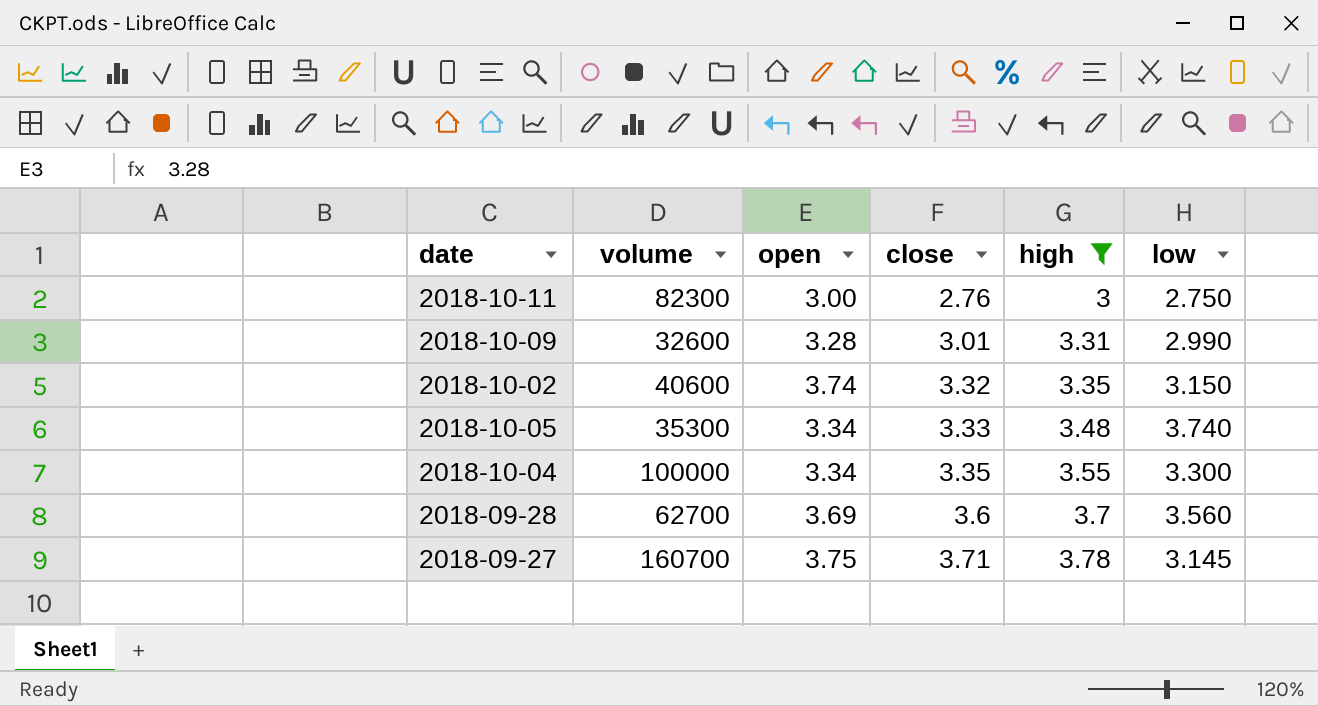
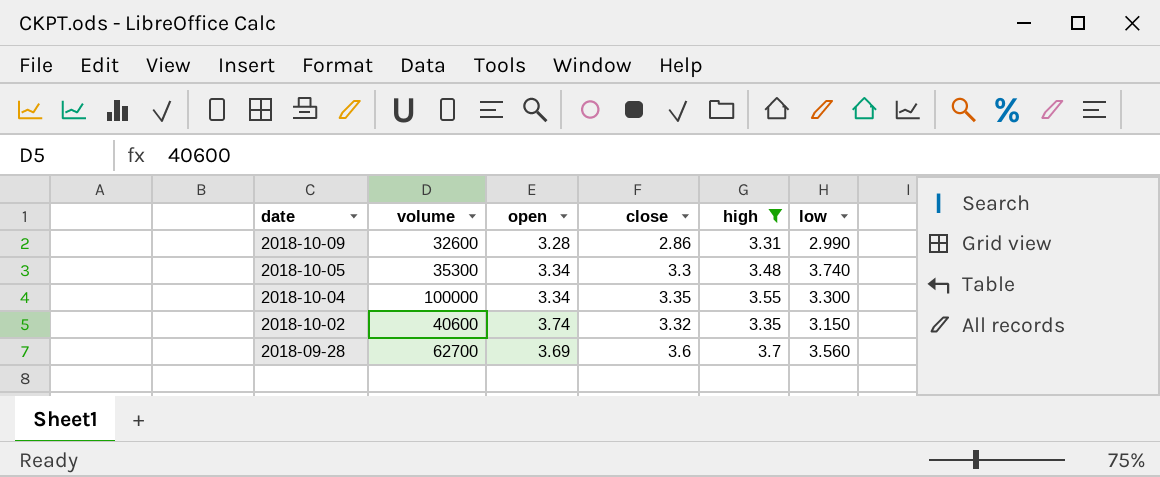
row order: close ascending -> date descending
row 2018-10-11: 82300 | 3.00 | 2.76 | 3 | 2.750 -> none
row 2018-09-27: 160700 | 3.75 | 3.71 | 3.78 | 3.145 -> none
2018-10-09 | close: 3.01 -> 2.86
2018-10-05 | close: 3.33 -> 3.3

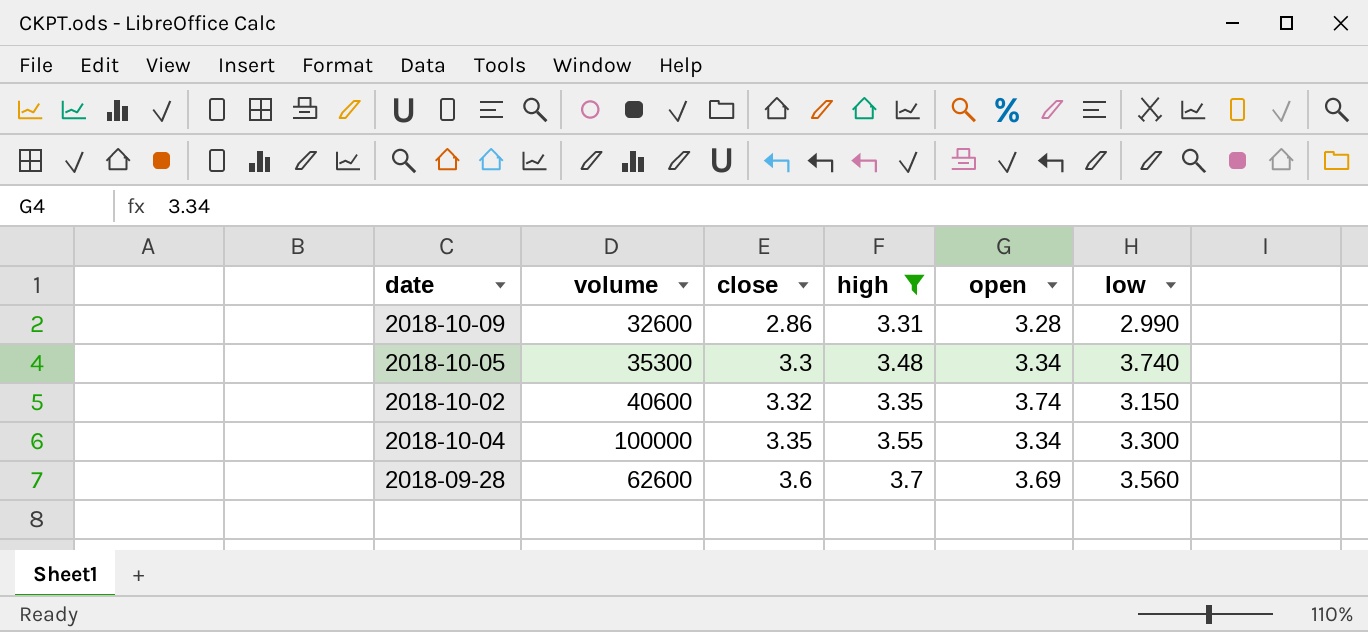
row order: date descending -> close ascending
column open | position: 3 -> 5
2018-09-28 | volume: 62700 -> 62600

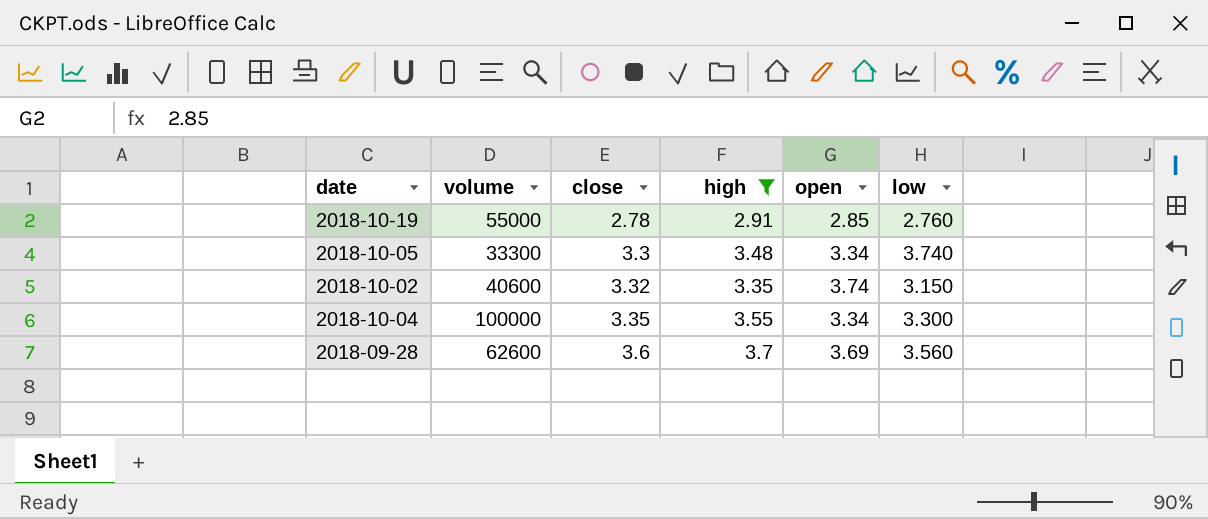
row 2018-10-09: 32600 | 2.86 | 3.31 | 3.28 | 2.990 -> none
row 2018-10-19: none -> 55000 | 2.78 | 2.91 | 2.85 | 2.760
2018-10-05 | volume: 35300 -> 33300

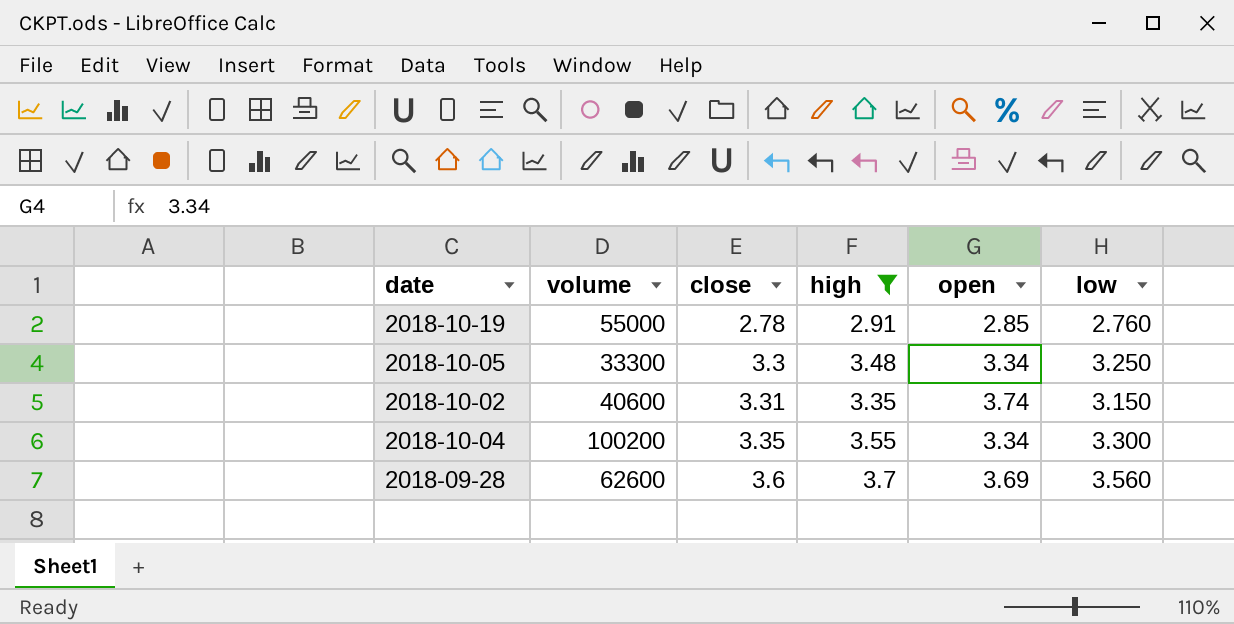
2018-10-05 | low: 3.740 -> 3.250
2018-10-02 | close: 3.32 -> 3.31
2018-10-04 | volume: 100000 -> 100200

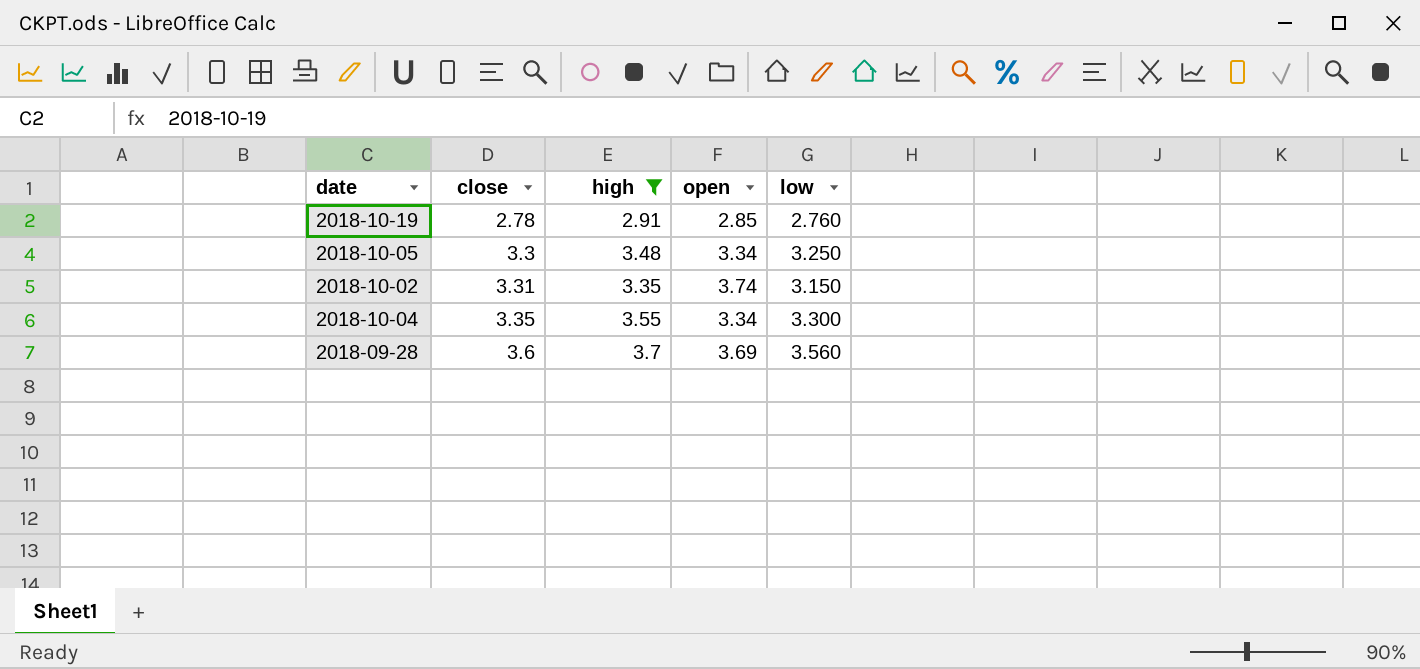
column volume | position: 2 -> none

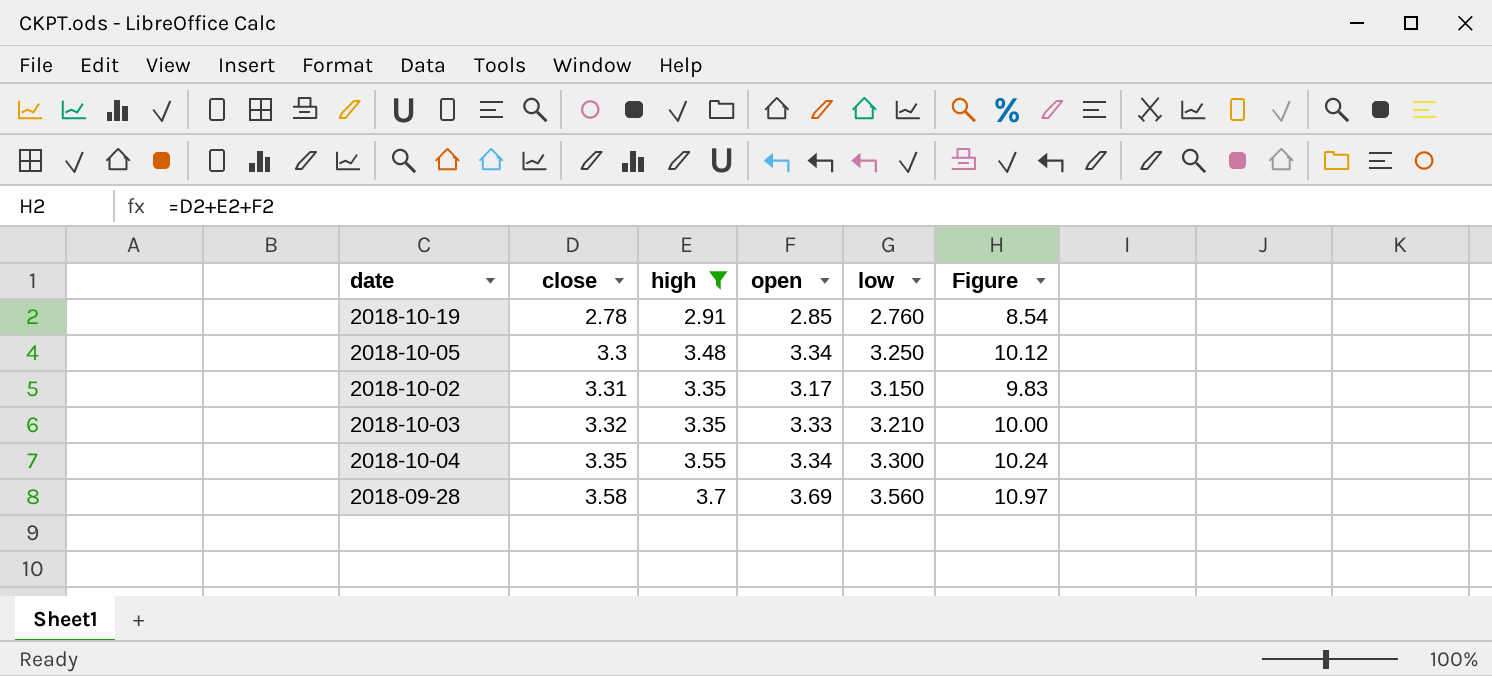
column Figure | formula: none -> [close] + [high] + [open]
2018-10-02 | open: 3.74 -> 3.17
row 2018-10-03: none -> 3.32 | 3.35 | 3.33 | 3.210 | 10.00
2018-09-28 | close: 3.6 -> 3.58

